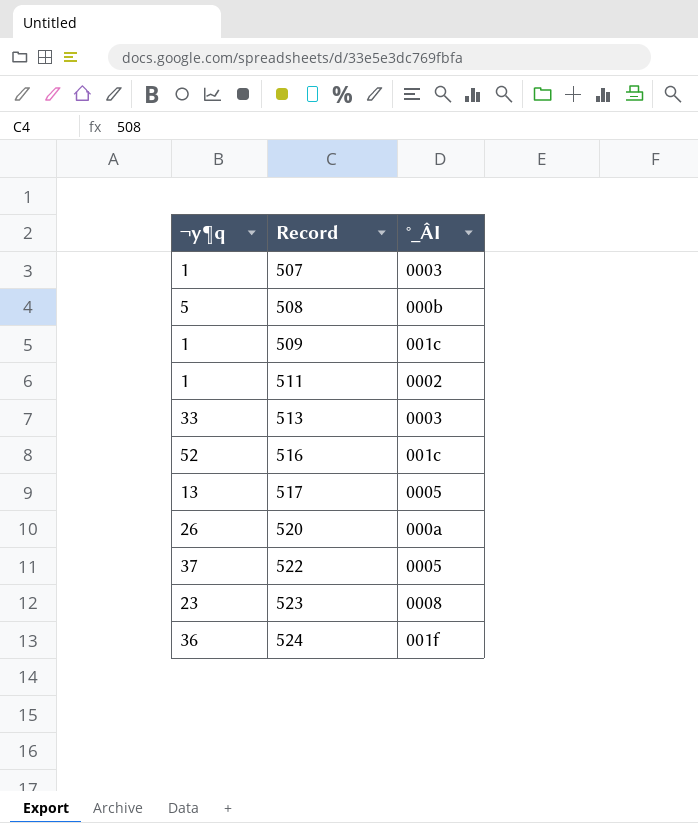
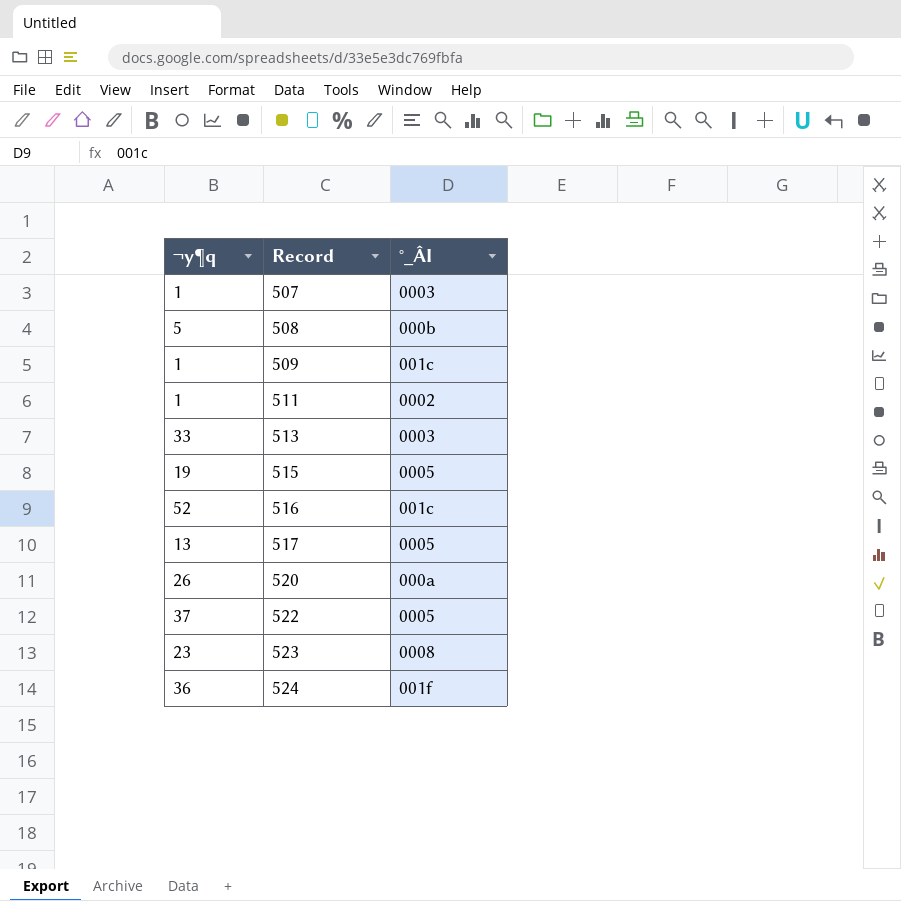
row 515: none -> 19 | 0005

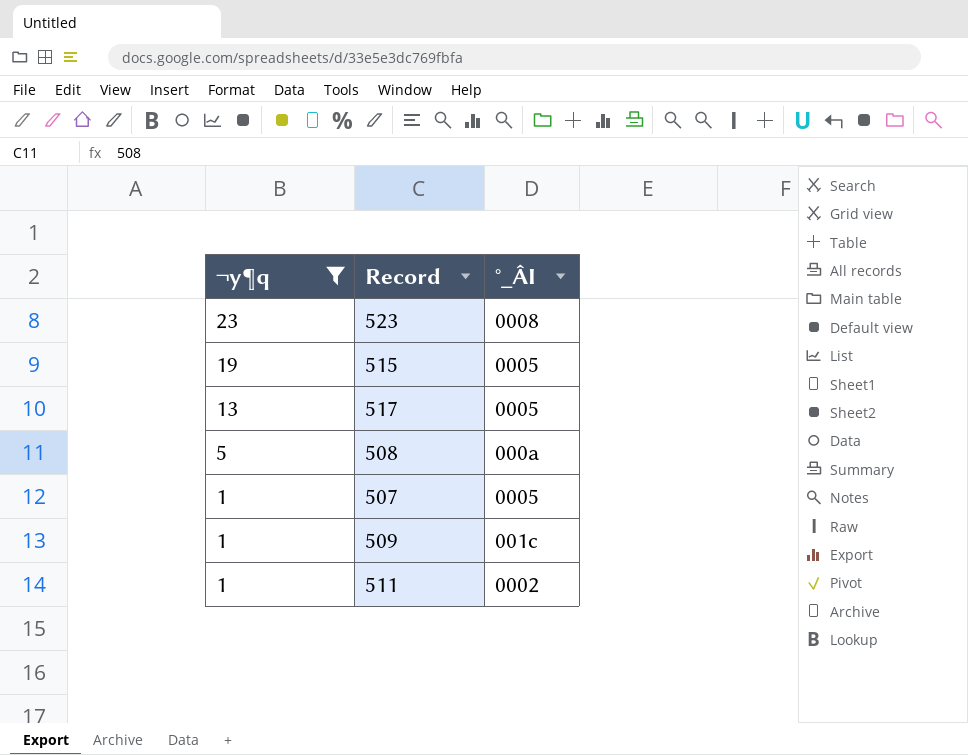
filter: none -> ¬y¶q <= 23
row order: Record ascending -> ¬y¶q descending
508 | °_ÂI: 000b -> 000a
507 | °_ÂI: 0003 -> 0005

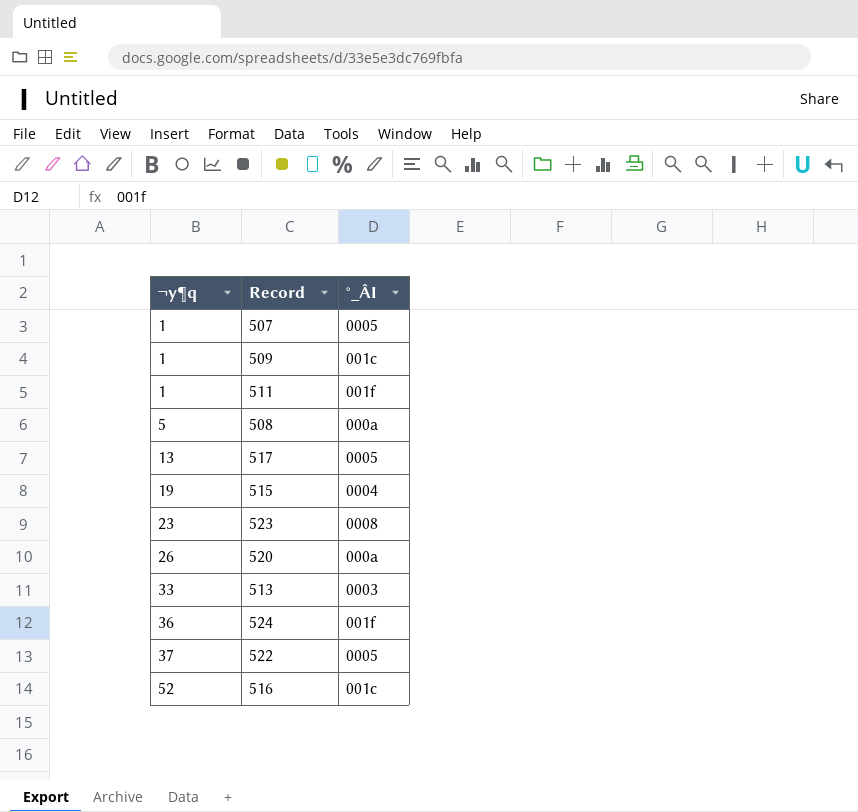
filter: ¬y¶q <= 23 -> none
row order: ¬y¶q descending -> ¬y¶q ascending
511 | °_ÂI: 0002 -> 001f
515 | °_ÂI: 0005 -> 0004

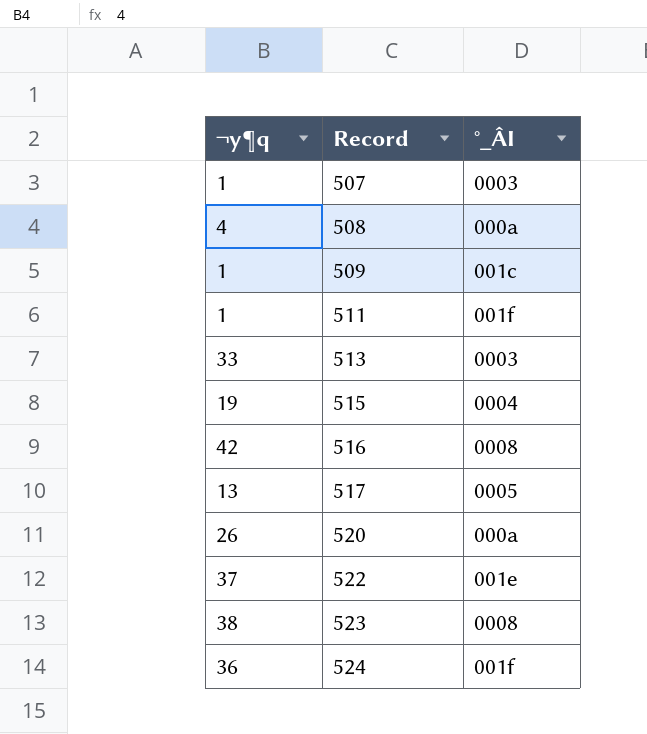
row order: ¬y¶q ascending -> Record ascending
507 | °_ÂI: 0005 -> 0003
508 | ¬y¶q: 5 -> 4
516 | ¬y¶q: 52 -> 42
516 | °_ÂI: 001c -> 0008
522 | °_ÂI: 0005 -> 001e
523 | ¬y¶q: 23 -> 38

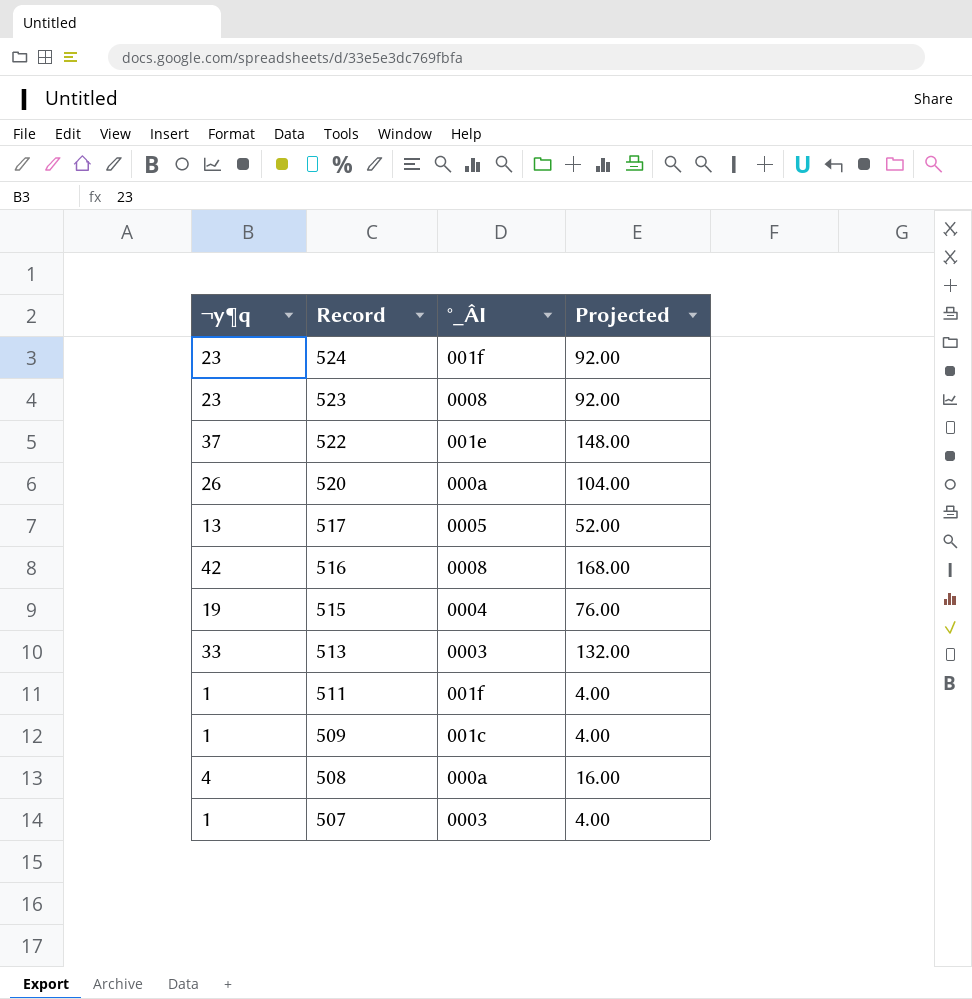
row order: Record ascending -> Record descending
column Projected | formula: none -> [¬y¶q] * 4
524 | ¬y¶q: 36 -> 23
523 | ¬y¶q: 38 -> 23

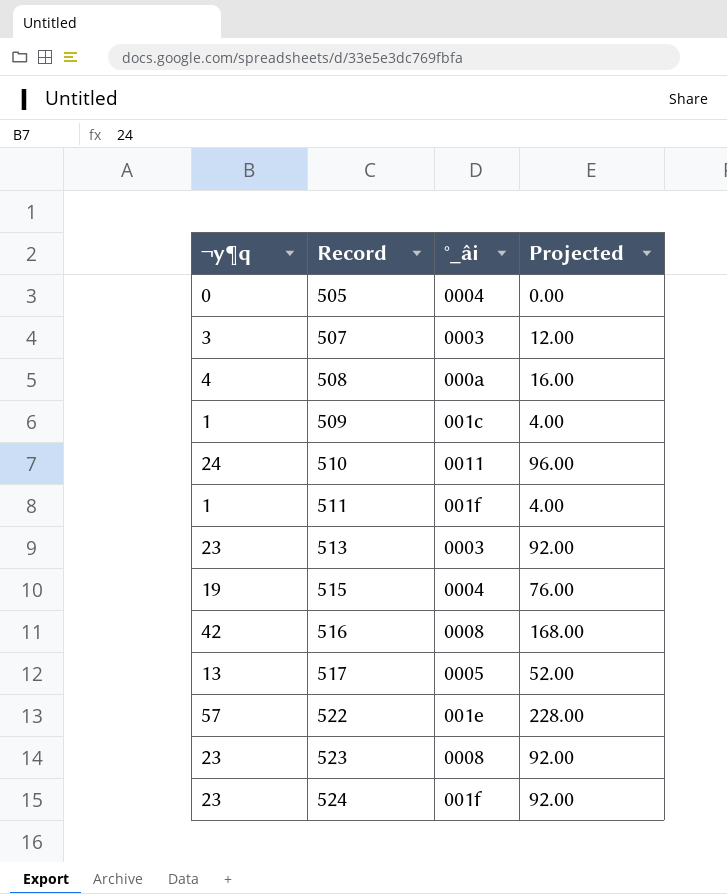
row order: Record descending -> Record ascending
column name: °_ÂI -> °_âi
row 520: 26 | 000a | 104.00 -> none
row 505: none -> 0 | 0004 | 0.00
507 | ¬y¶q: 1 -> 3
507 | Projected: 4.00 -> 12.00
row 510: none -> 24 | 0011 | 96.00
513 | ¬y¶q: 33 -> 23
513 | Projected: 132.00 -> 92.00
522 | ¬y¶q: 37 -> 57
522 | Projected: 148.00 -> 228.00

